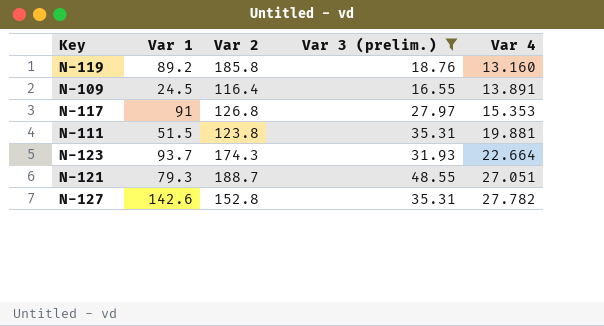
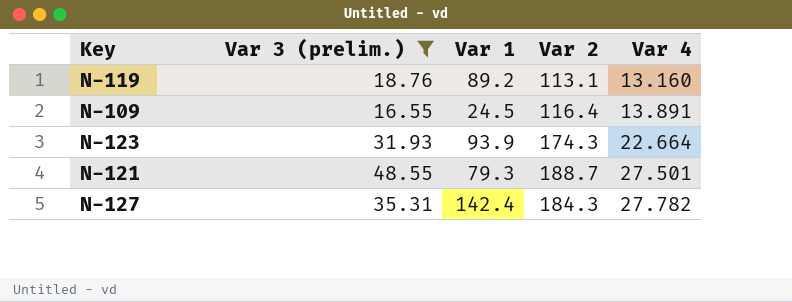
column Var 3 (prelim.) | position: 4 -> 2
row N-117: 91 | 126.8 | 27.97 | 15.353 -> none
row N-111: 51.5 | 123.8 | 35.31 | 19.881 -> none
N-119 | Var 2: 185.8 -> 113.1
N-123 | Var 1: 93.7 -> 93.9
N-121 | Var 4: 27.051 -> 27.501
N-127 | Var 1: 142.6 -> 142.4
N-127 | Var 2: 152.8 -> 184.3

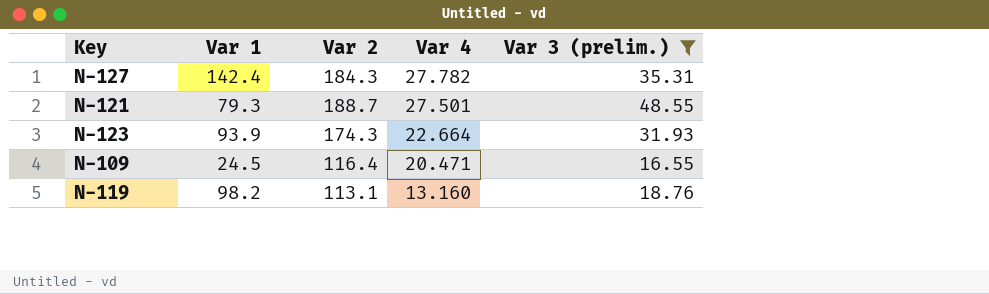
row order: Var 4 ascending -> Var 4 descending
column Var 3 (prelim.) | position: 2 -> 5
N-109 | Var 4: 13.891 -> 20.471
N-119 | Var 1: 89.2 -> 98.2

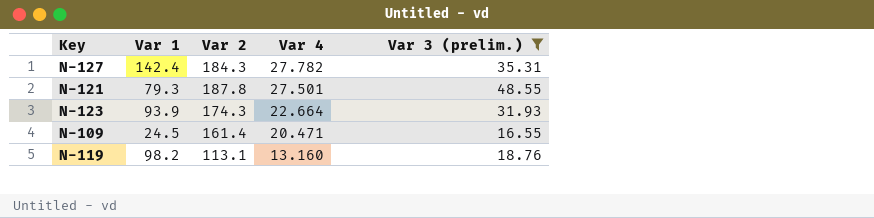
N-121 | Var 2: 188.7 -> 187.8
N-109 | Var 2: 116.4 -> 161.4

